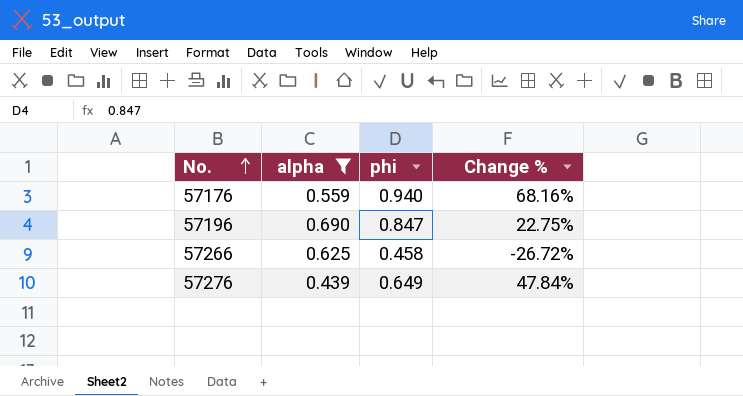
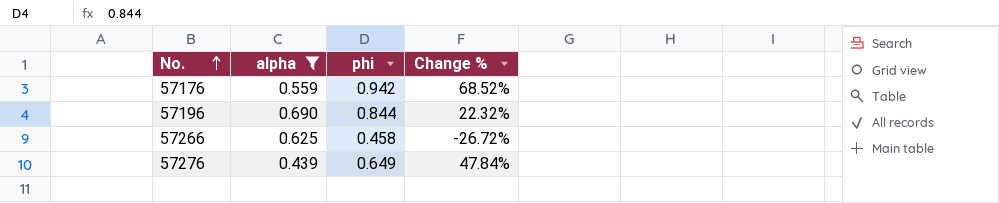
57176 | phi: 0.940 -> 0.942
57176 | Change %: 68.16% -> 68.52%
57196 | phi: 0.847 -> 0.844
57196 | Change %: 22.75% -> 22.32%

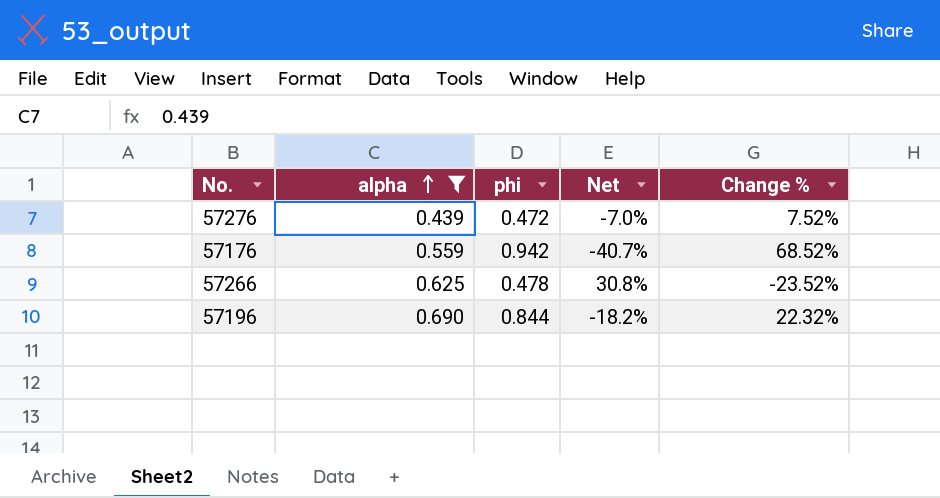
row order: No. ascending -> alpha ascending
column Net | formula: none -> ([alpha] - [phi]) / [phi]
57276 | phi: 0.649 -> 0.472
57276 | Change %: 47.84% -> 7.52%
57266 | phi: 0.458 -> 0.478
57266 | Change %: -26.72% -> -23.52%

